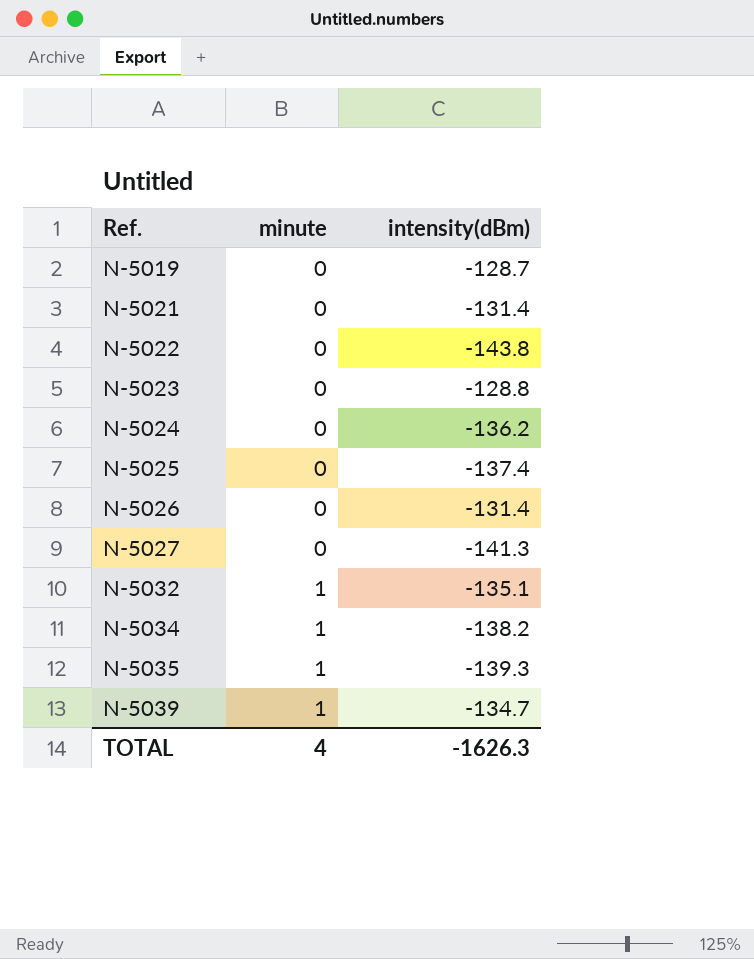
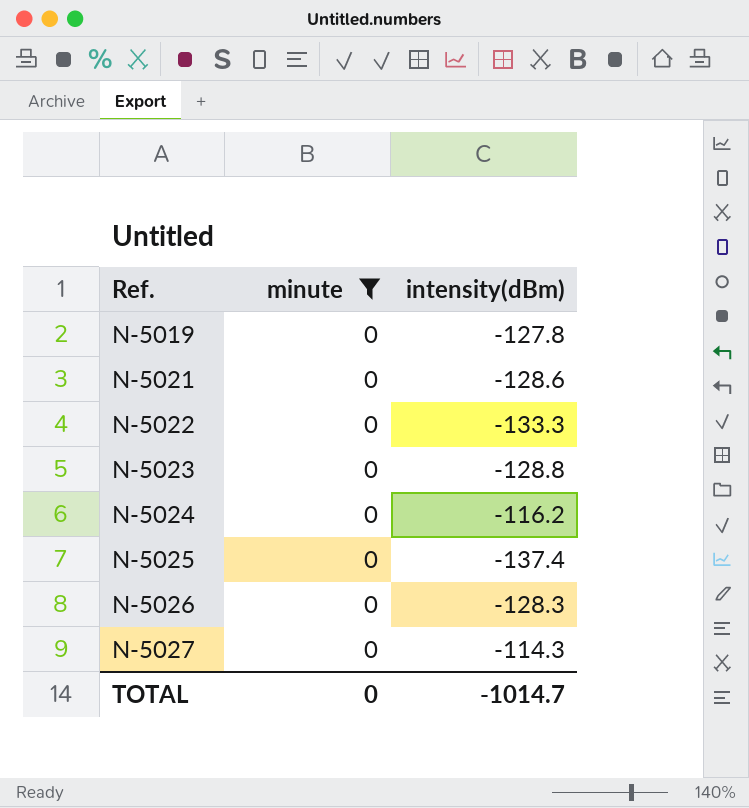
filter: none -> minute = 0
N-5019 | intensity(dBm): -128.7 -> -127.8
N-5021 | intensity(dBm): -131.4 -> -128.6
N-5022 | intensity(dBm): -143.8 -> -133.3
N-5024 | intensity(dBm): -136.2 -> -116.2
N-5026 | intensity(dBm): -131.4 -> -128.3
N-5027 | intensity(dBm): -141.3 -> -114.3
TOTAL | minute: 4 -> 0
TOTAL | intensity(dBm): -1626.3 -> -1014.7

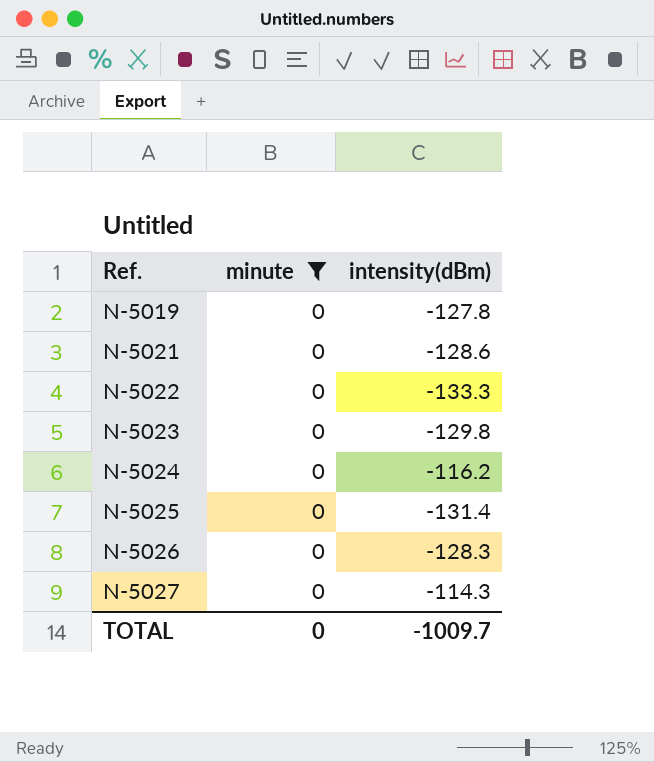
N-5023 | intensity(dBm): -128.8 -> -129.8
N-5025 | intensity(dBm): -137.4 -> -131.4
TOTAL | intensity(dBm): -1014.7 -> -1009.7

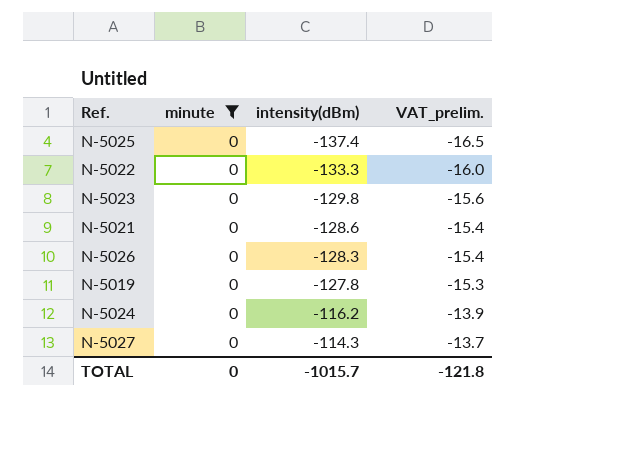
row order: Ref. ascending -> intensity(dBm) ascending
column VAT_prelim. | formula: none -> [intensity(dBm)] * 0.12
N-5025 | intensity(dBm): -131.4 -> -137.4
TOTAL | intensity(dBm): -1009.7 -> -1015.7

